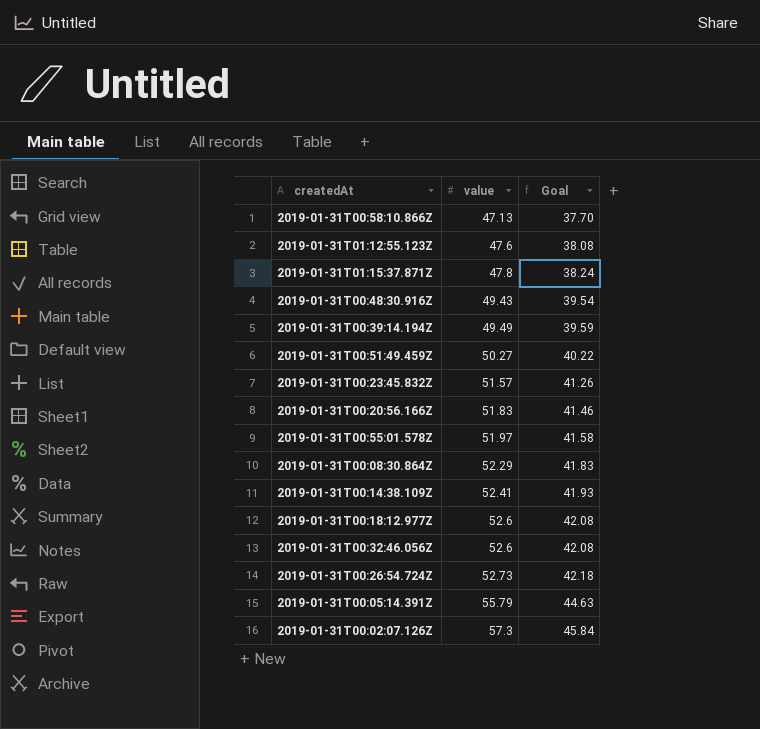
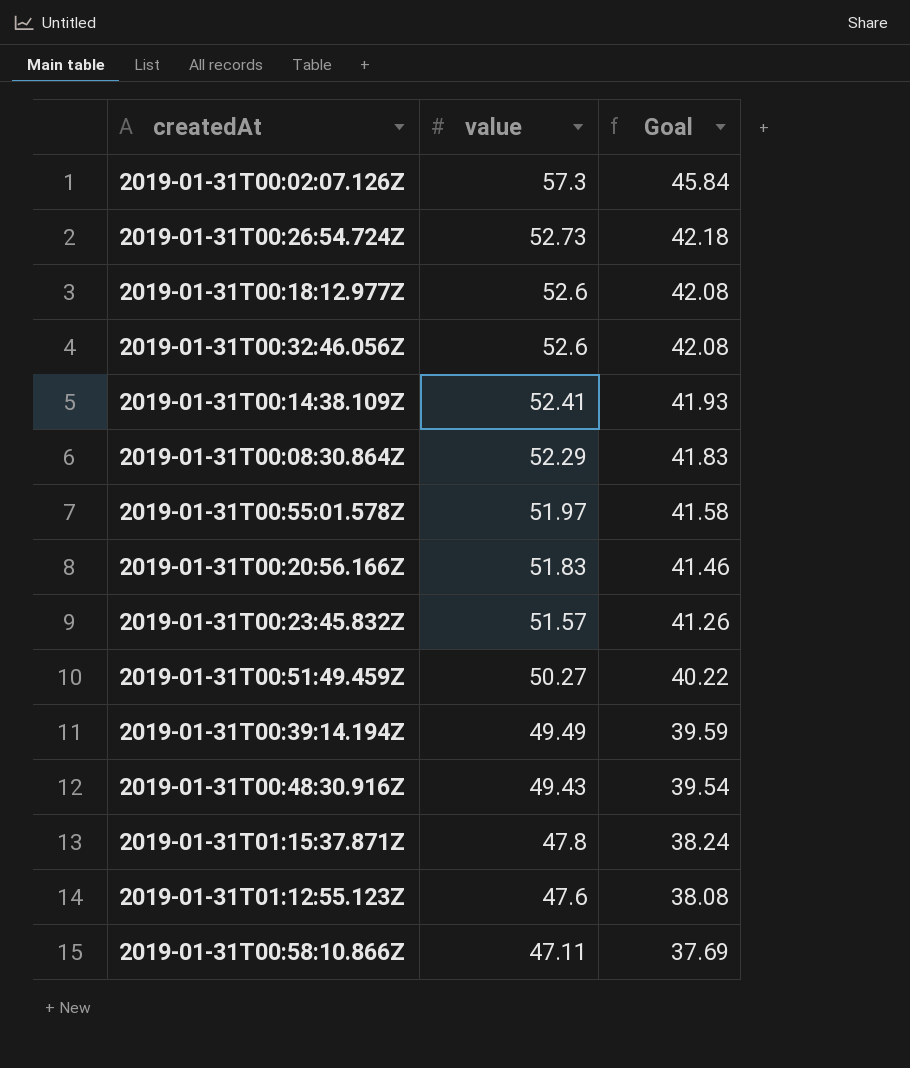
row order: value ascending -> value descending
row 2019-01-31T00:05:14.391Z: 55.79 | 44.63 -> none
2019-01-31T00:58:10.866Z | value: 47.13 -> 47.11
2019-01-31T00:58:10.866Z | Goal: 37.70 -> 37.69

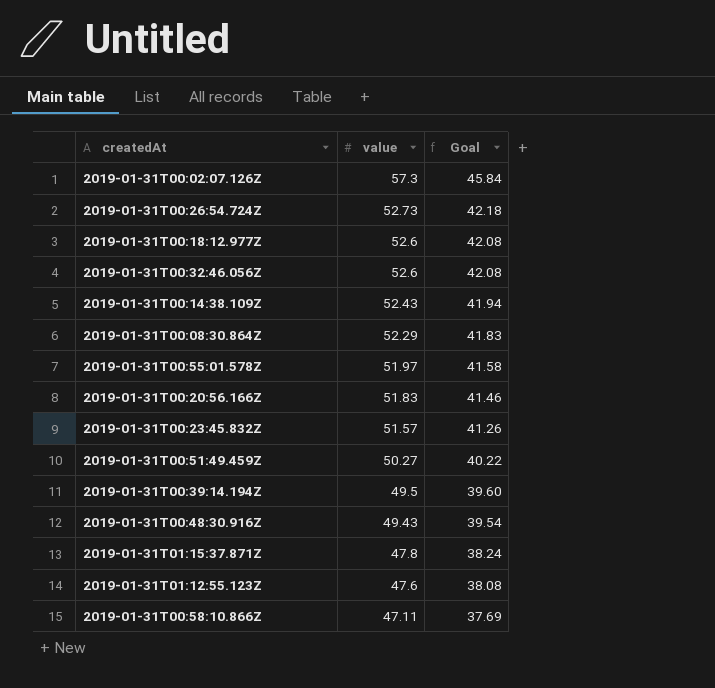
2019-01-31T00:14:38.109Z | value: 52.41 -> 52.43
2019-01-31T00:14:38.109Z | Goal: 41.93 -> 41.94
2019-01-31T00:39:14.194Z | value: 49.49 -> 49.5
2019-01-31T00:39:14.194Z | Goal: 39.59 -> 39.60

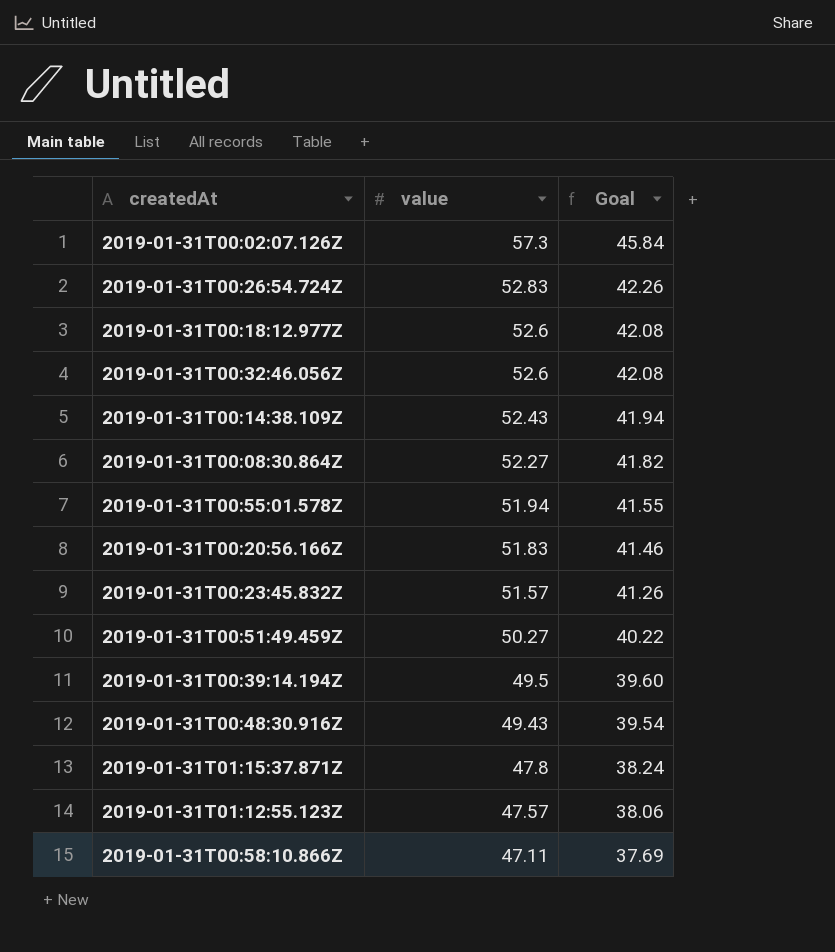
2019-01-31T00:26:54.724Z | value: 52.73 -> 52.83
2019-01-31T00:26:54.724Z | Goal: 42.18 -> 42.26
2019-01-31T00:08:30.864Z | value: 52.29 -> 52.27
2019-01-31T00:08:30.864Z | Goal: 41.83 -> 41.82
2019-01-31T00:55:01.578Z | value: 51.97 -> 51.94
2019-01-31T00:55:01.578Z | Goal: 41.58 -> 41.55
2019-01-31T01:12:55.123Z | value: 47.6 -> 47.57
2019-01-31T01:12:55.123Z | Goal: 38.08 -> 38.06

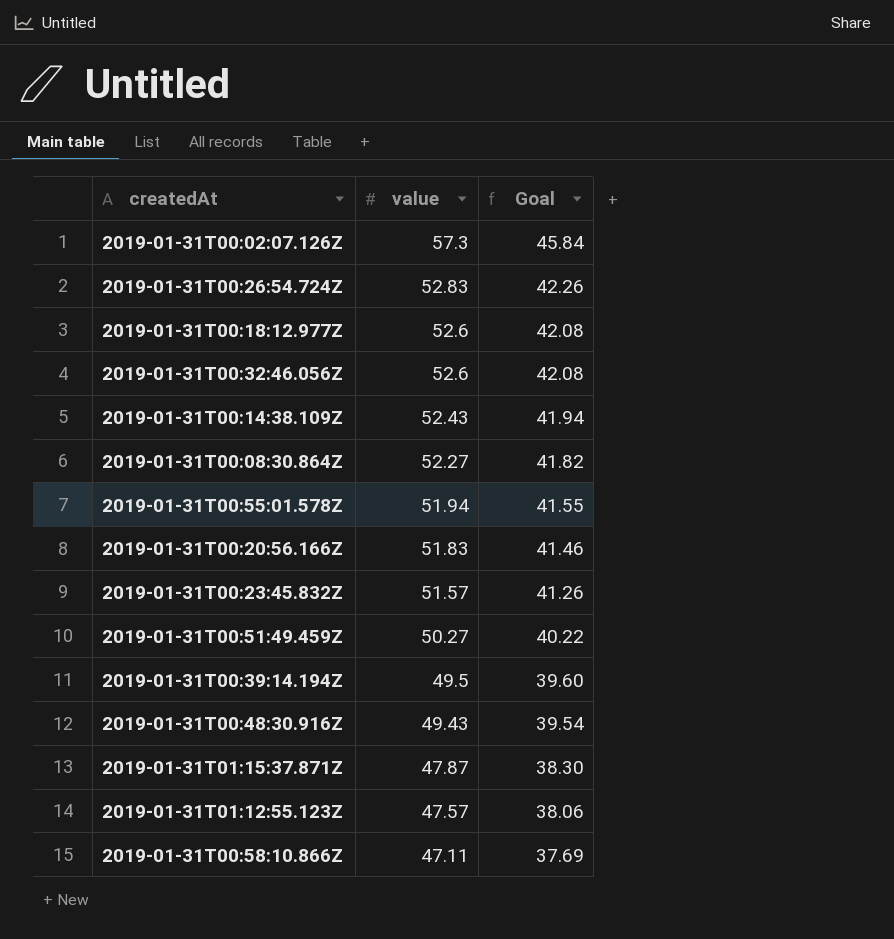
2019-01-31T01:15:37.871Z | value: 47.8 -> 47.87
2019-01-31T01:15:37.871Z | Goal: 38.24 -> 38.30

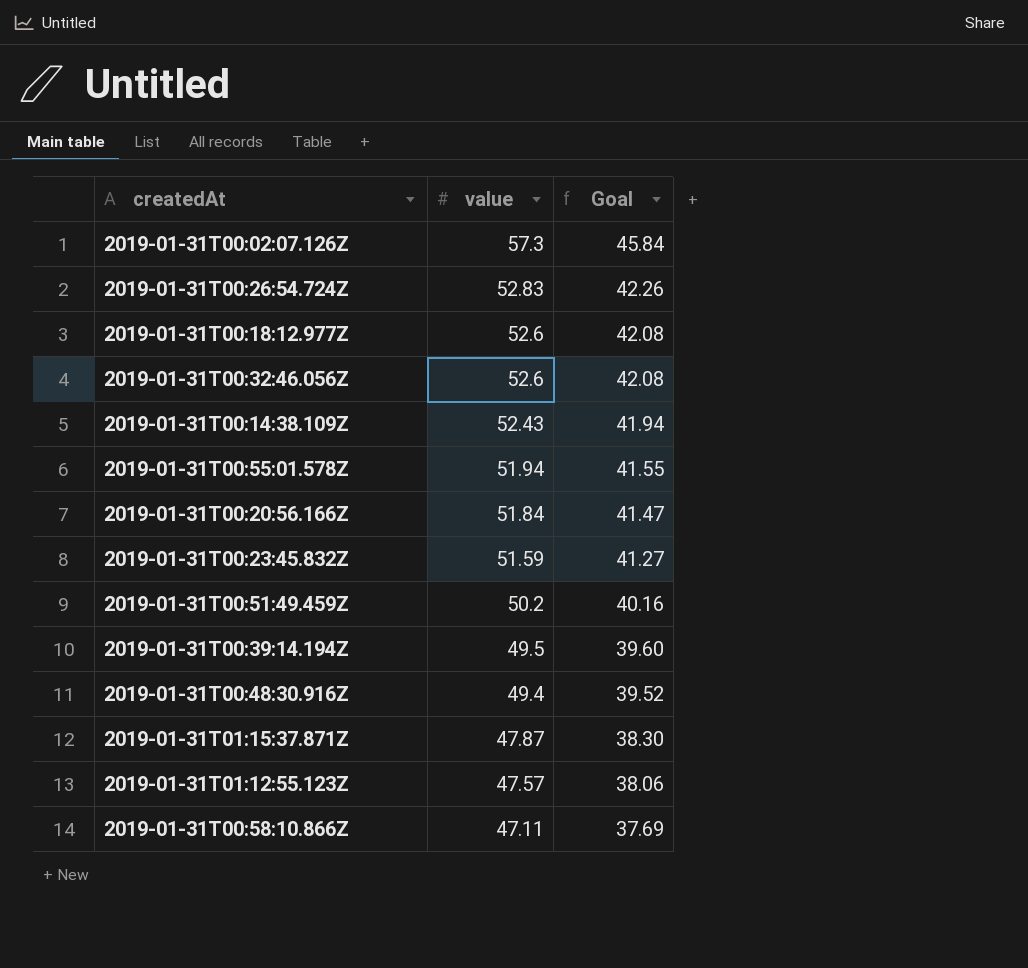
row 2019-01-31T00:08:30.864Z: 52.27 | 41.82 -> none
2019-01-31T00:20:56.166Z | value: 51.83 -> 51.84
2019-01-31T00:20:56.166Z | Goal: 41.46 -> 41.47
2019-01-31T00:23:45.832Z | value: 51.57 -> 51.59
2019-01-31T00:23:45.832Z | Goal: 41.26 -> 41.27
2019-01-31T00:51:49.459Z | value: 50.27 -> 50.2
2019-01-31T00:51:49.459Z | Goal: 40.22 -> 40.16
2019-01-31T00:48:30.916Z | value: 49.43 -> 49.4
2019-01-31T00:48:30.916Z | Goal: 39.54 -> 39.52

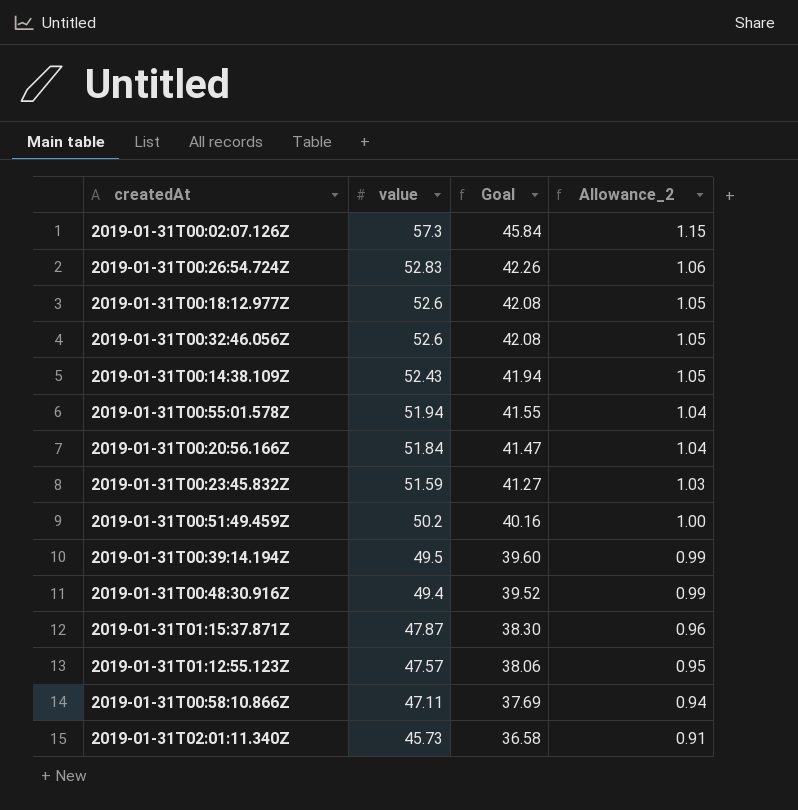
column Allowance_2 | formula: none -> [value] * 0.02
row 2019-01-31T02:01:11.340Z: none -> 45.73 | 36.58 | 0.91

